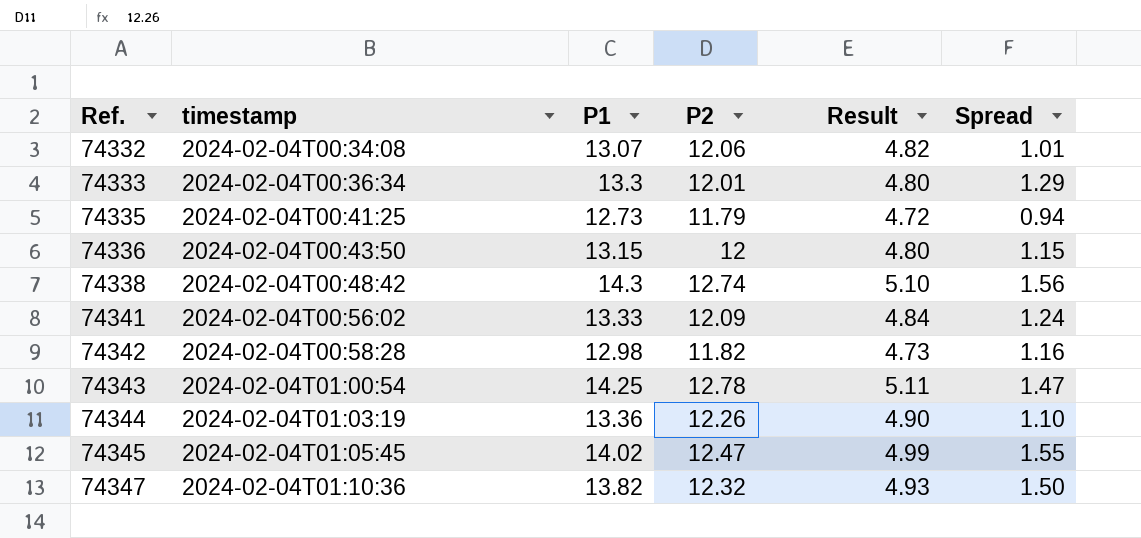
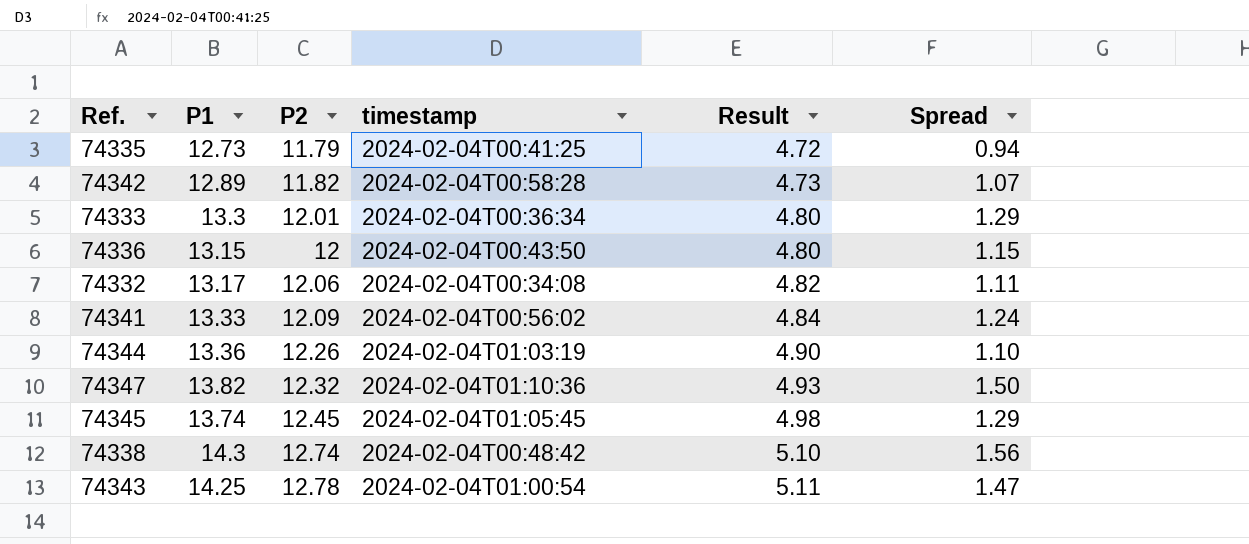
row order: Ref. ascending -> Result ascending
column timestamp | position: 2 -> 4
74342 | P1: 12.98 -> 12.89
74342 | Spread: 1.16 -> 1.07
74332 | P1: 13.07 -> 13.17
74332 | Spread: 1.01 -> 1.11
74345 | P1: 14.02 -> 13.74
74345 | P2: 12.47 -> 12.45
74345 | Result: 4.99 -> 4.98
74345 | Spread: 1.55 -> 1.29

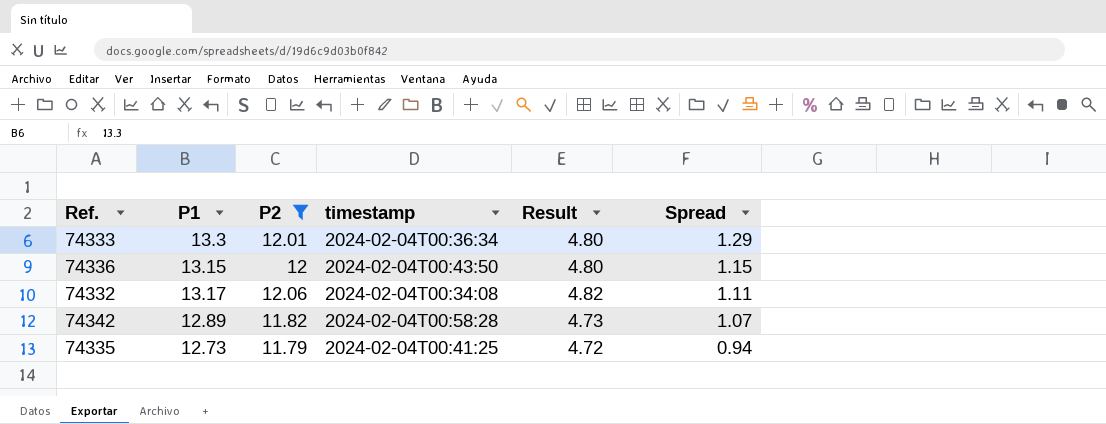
filter: none -> P2 <= 12.06
row order: Result ascending -> Spread descending

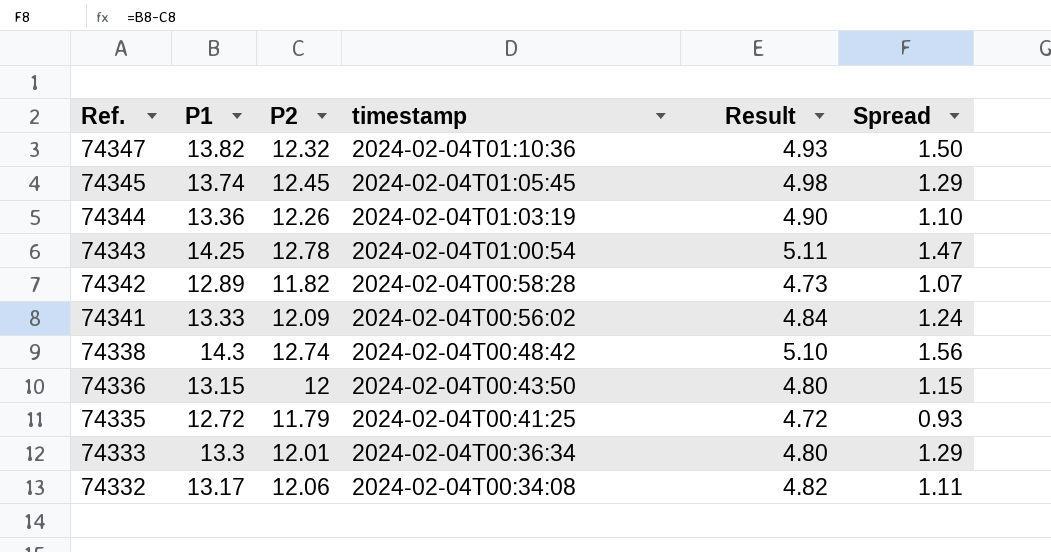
filter: P2 <= 12.06 -> none
row order: Spread descending -> Ref. descending
74335 | P1: 12.73 -> 12.72
74335 | Spread: 0.94 -> 0.93

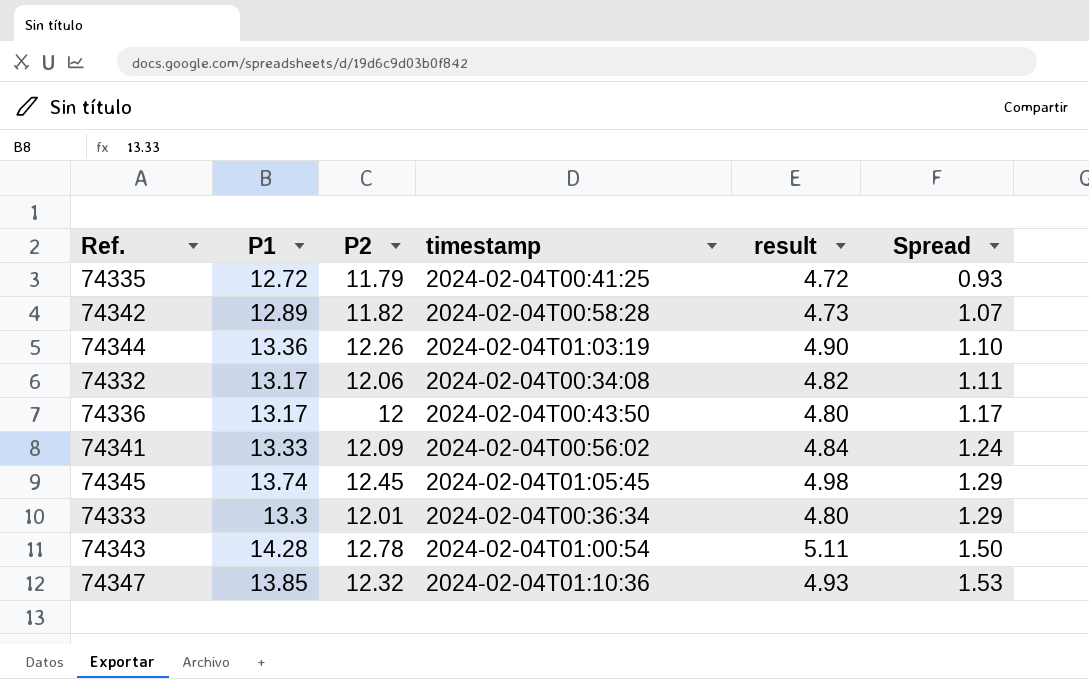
row order: Ref. descending -> Spread ascending
column name: Result -> result
row 74338: 14.3 | 12.74 | 2024-02-04T00:48:42 | 5.10 | 1.56 -> none
74336 | P1: 13.15 -> 13.17
74336 | Spread: 1.15 -> 1.17
74343 | P1: 14.25 -> 14.28
74343 | Spread: 1.47 -> 1.50
74347 | P1: 13.82 -> 13.85
74347 | Spread: 1.50 -> 1.53

